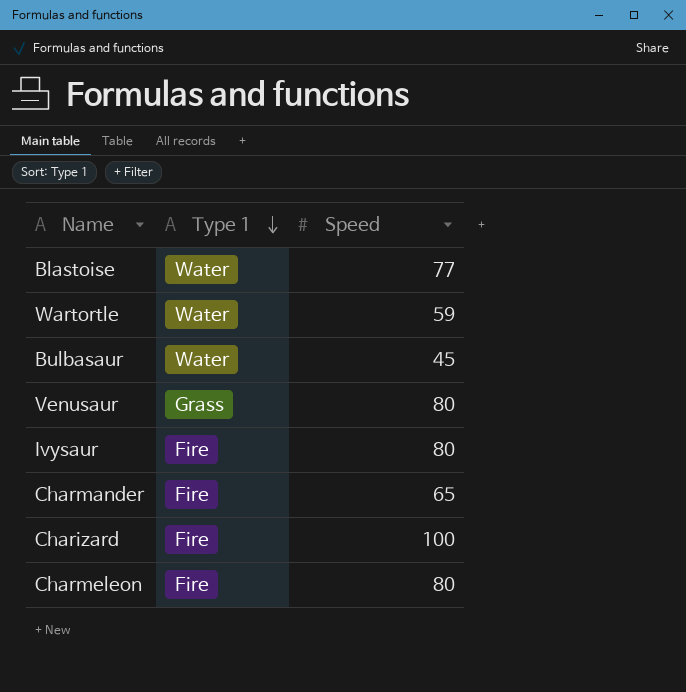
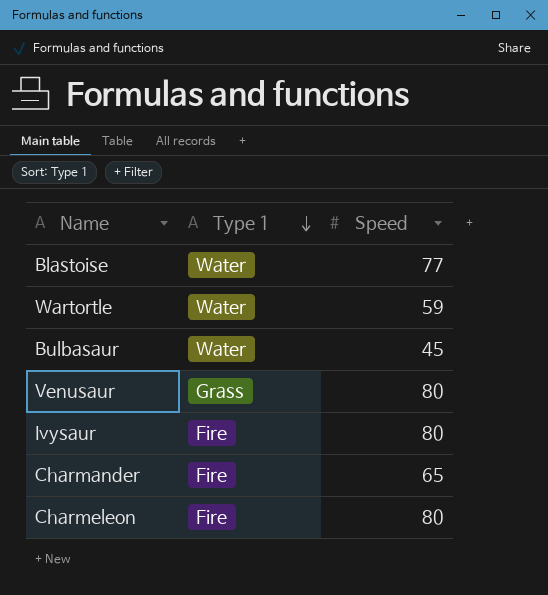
row Charizard: Fire | 100 -> none

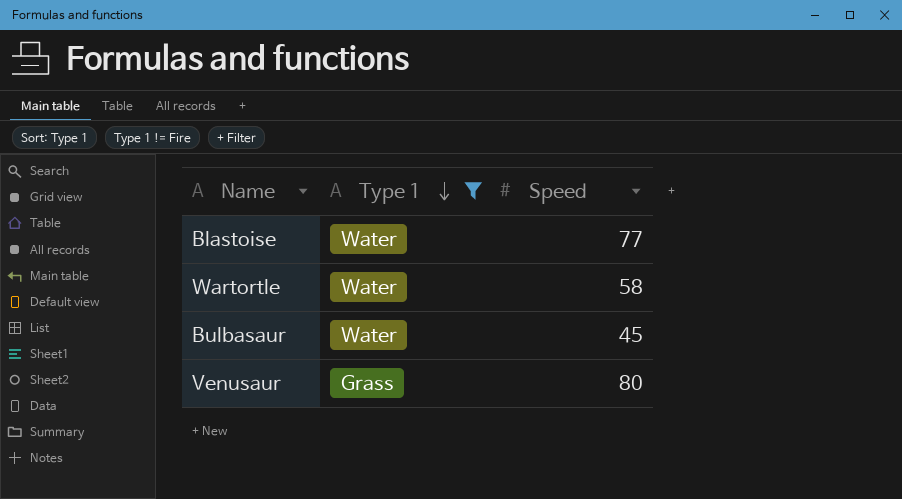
filter: none -> Type 1 != Fire
Wartortle | Speed: 59 -> 58

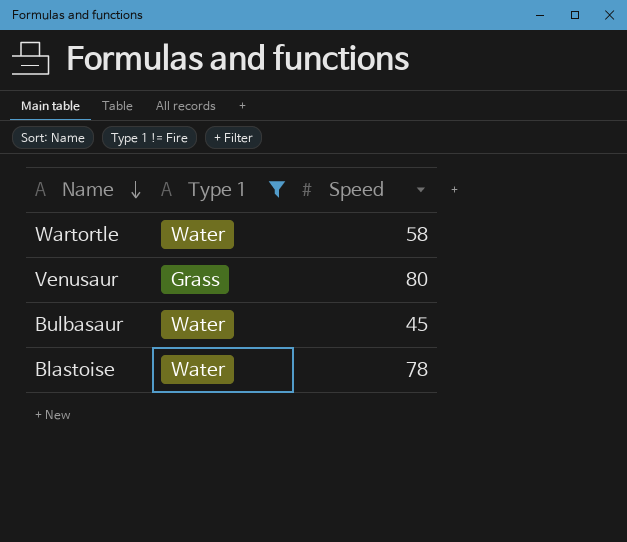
row order: Type 1 descending -> Name descending
Blastoise | Speed: 77 -> 78

